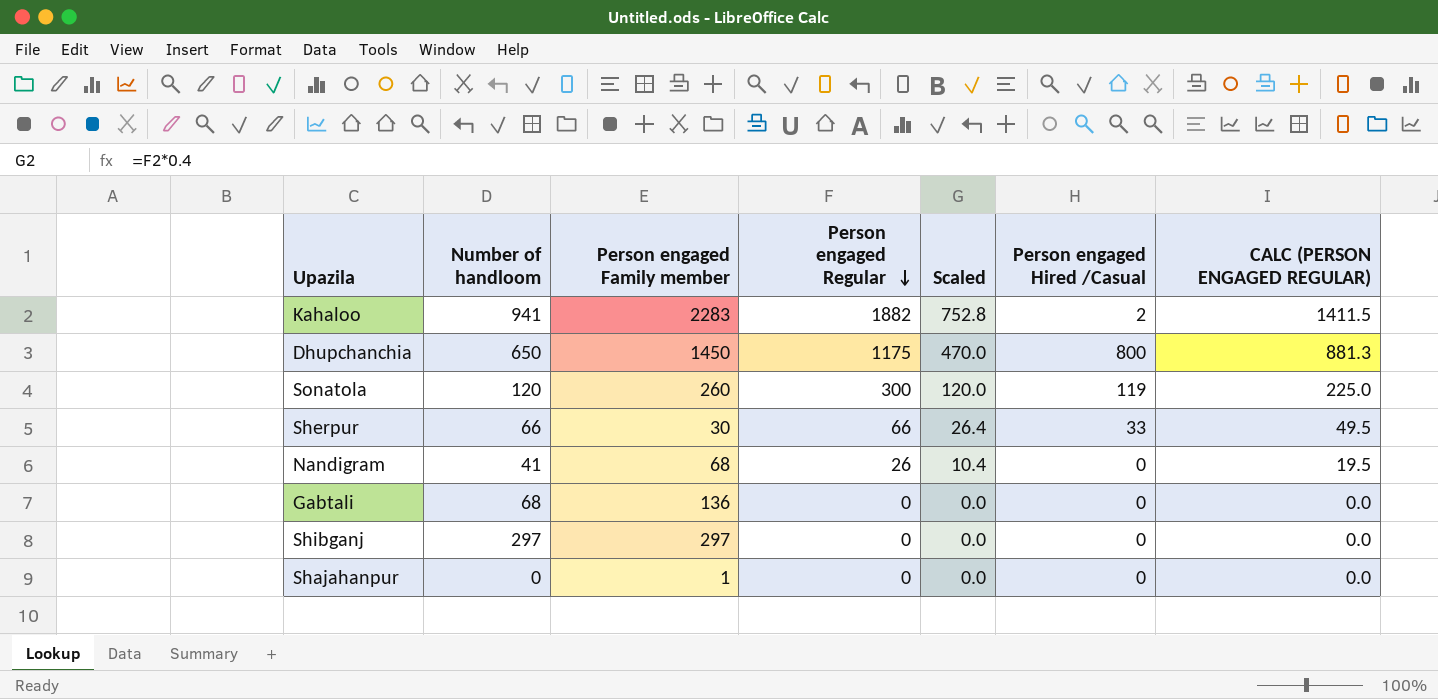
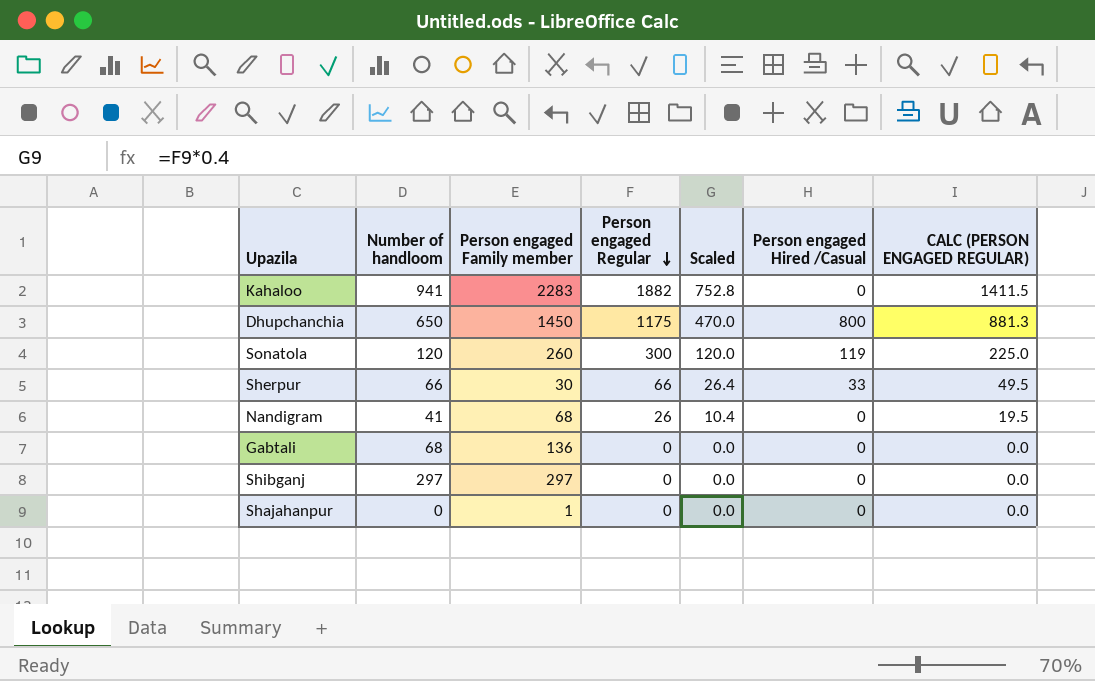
Kahaloo | Person engaged Hired /Casual: 2 -> 0

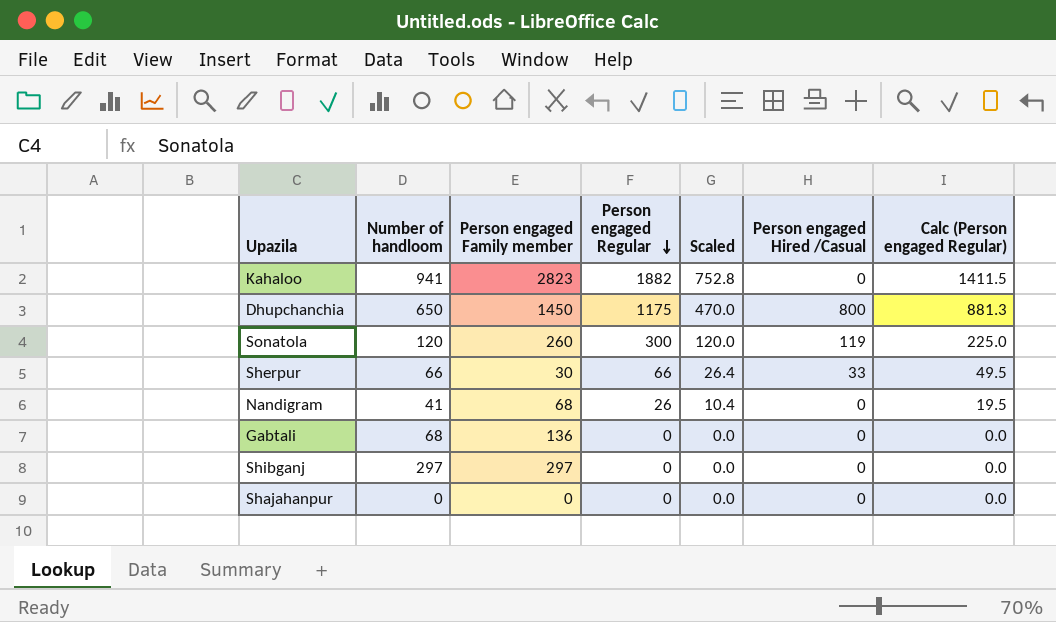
column name: CALC (PERSON ENGAGED REGULAR) -> Calc (Person engaged Regular)
Kahaloo | Person engaged Family member: 2283 -> 2823
Shajahanpur | Person engaged Family member: 1 -> 0

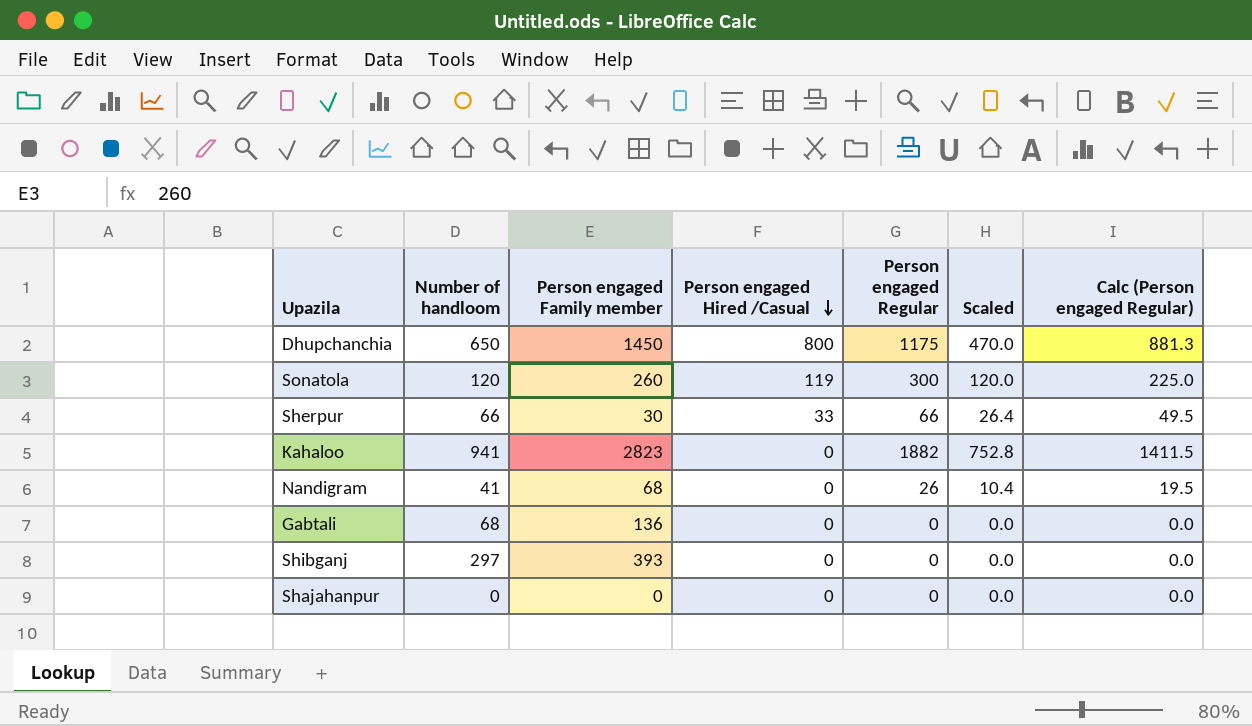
row order: Person engaged Regular descending -> Person engaged Hired /Casual descending
column Person engaged Hired /Casual | position: 6 -> 4
Shibganj | Person engaged Family member: 297 -> 393

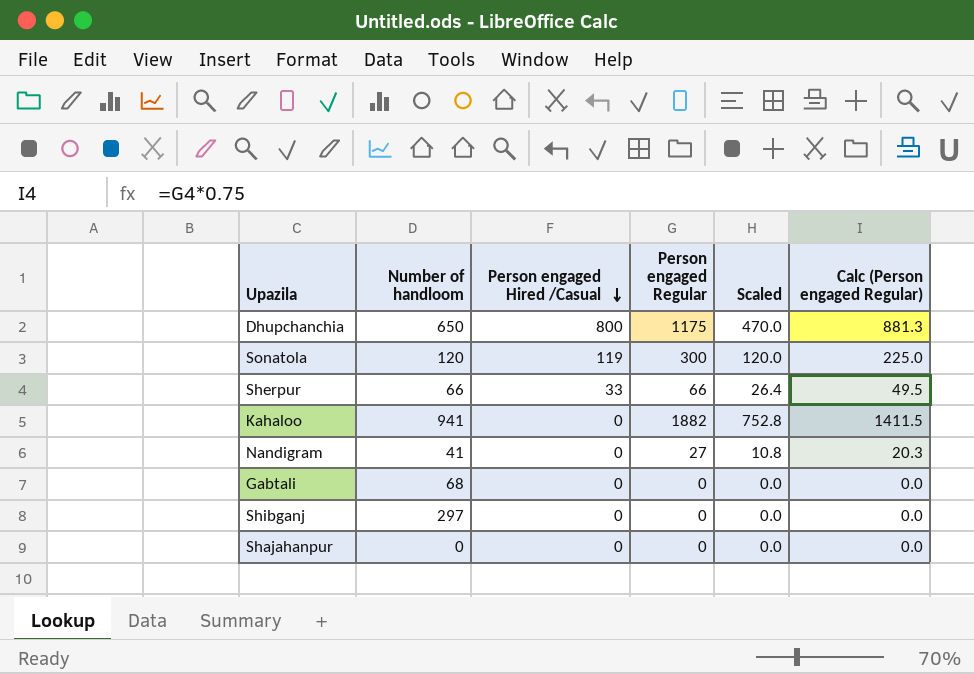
column Person engaged Family member | position: 3 -> none
Nandigram | Person engaged Regular: 26 -> 27
Nandigram | Scaled: 10.4 -> 10.8
Nandigram | Calc (Person engaged Regular): 19.5 -> 20.3

